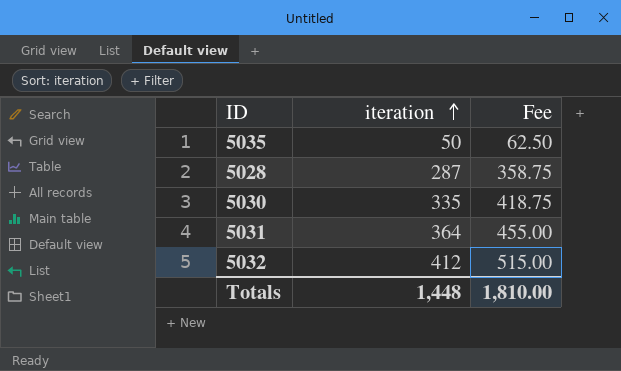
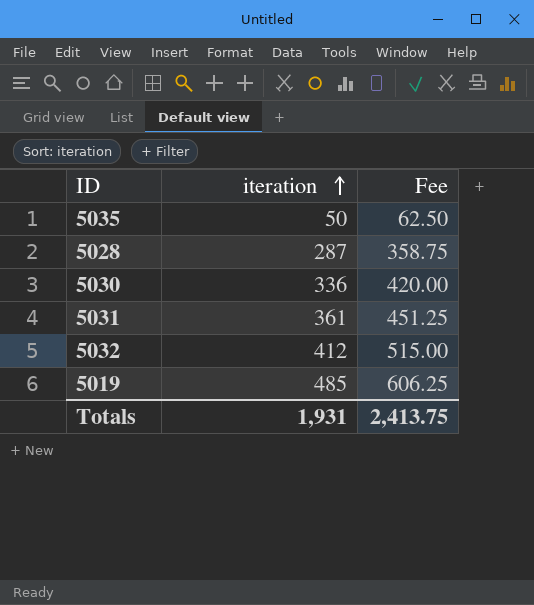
5030 | iteration: 335 -> 336
5030 | Fee: 418.75 -> 420.00
5031 | iteration: 364 -> 361
5031 | Fee: 455.00 -> 451.25
row 5019: none -> 485 | 606.25
Totals | iteration: 1,448 -> 1,931
Totals | Fee: 1,810.00 -> 2,413.75

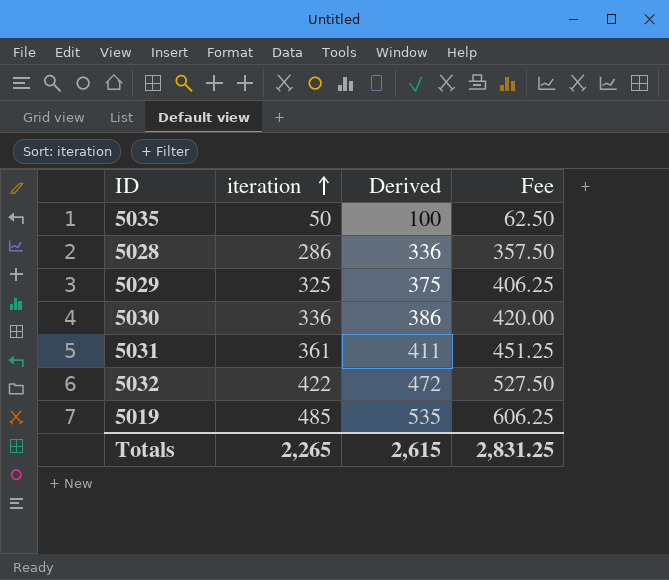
column Derived | formula: none -> [iteration] + 50
5028 | iteration: 287 -> 286
5028 | Fee: 358.75 -> 357.50
row 5029: none -> 325 | 375 | 406.25
5032 | iteration: 412 -> 422
5032 | Fee: 515.00 -> 527.50
Totals | iteration: 1,931 -> 2,265
Totals | Fee: 2,413.75 -> 2,831.25

